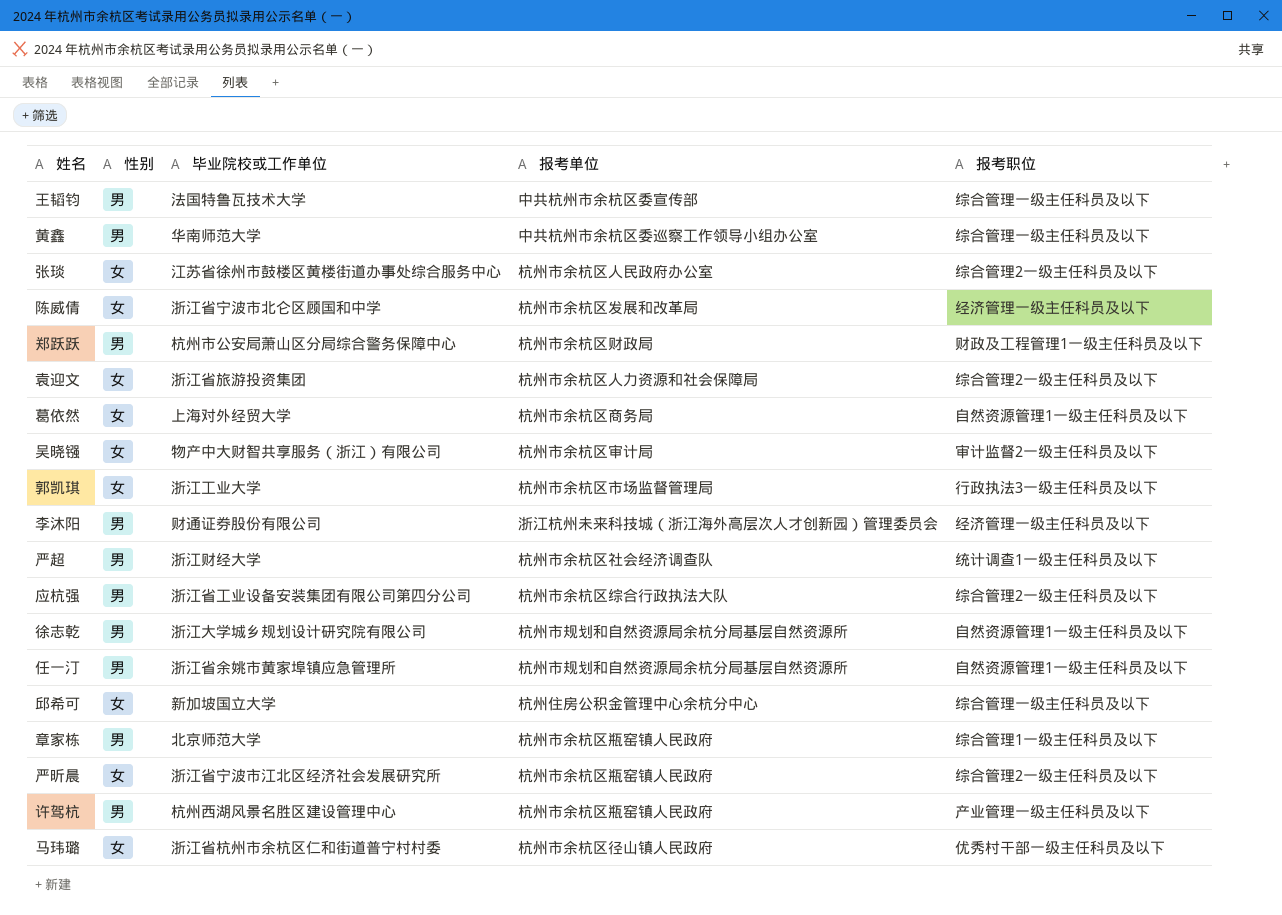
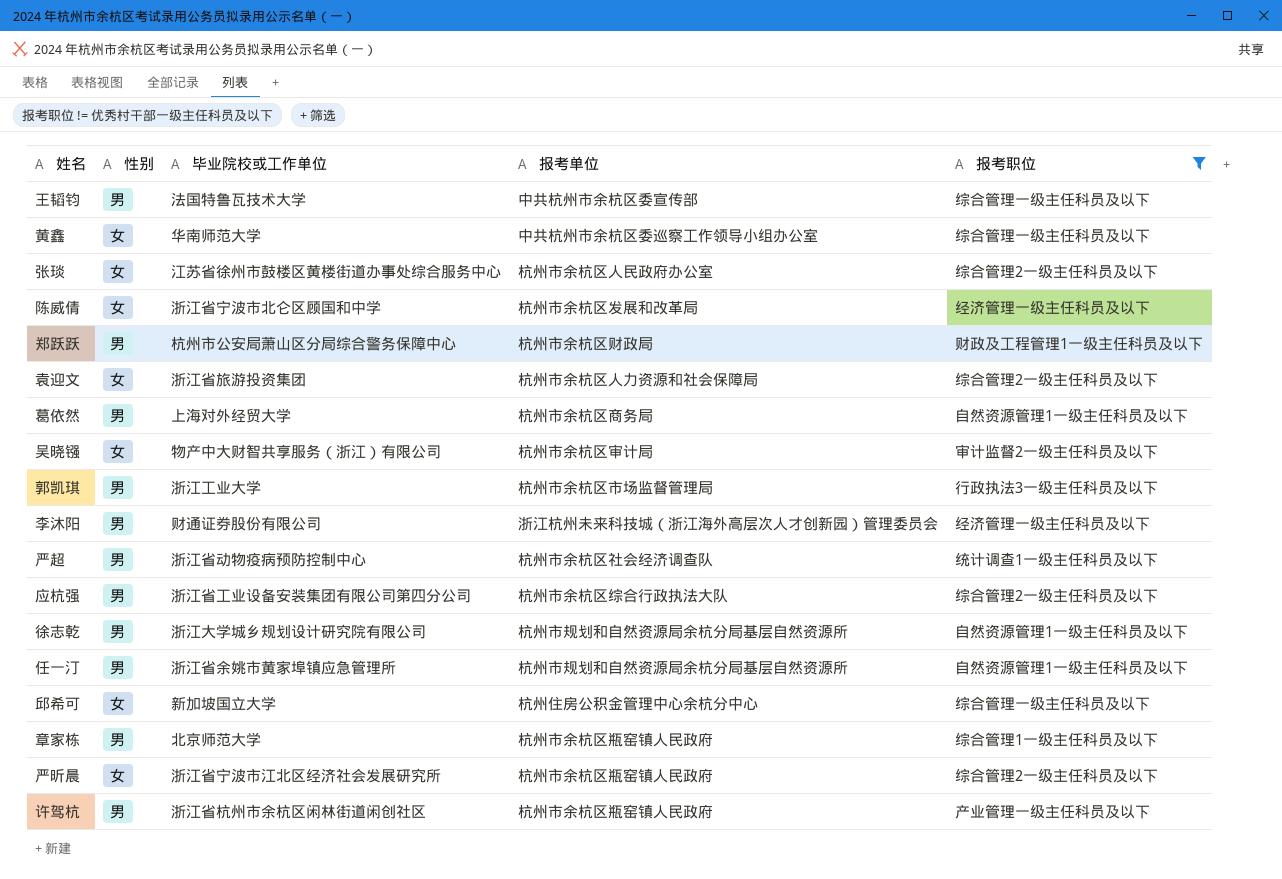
filter: none -> 报考职位 != 优秀村干部一级主任科员及以下
黄鑫 | 性别: 男 -> 女
葛依然 | 性别: 女 -> 男
郭凯琪 | 性别: 女 -> 男
严超 | 毕业院校或工作单位: 浙江财经大学 -> 浙江省动物疫病预防控制中心
许驾杭 | 毕业院校或工作单位: 杭州西湖风景名胜区建设管理中心 -> 浙江省杭州市余杭区闲林街道闲创社区

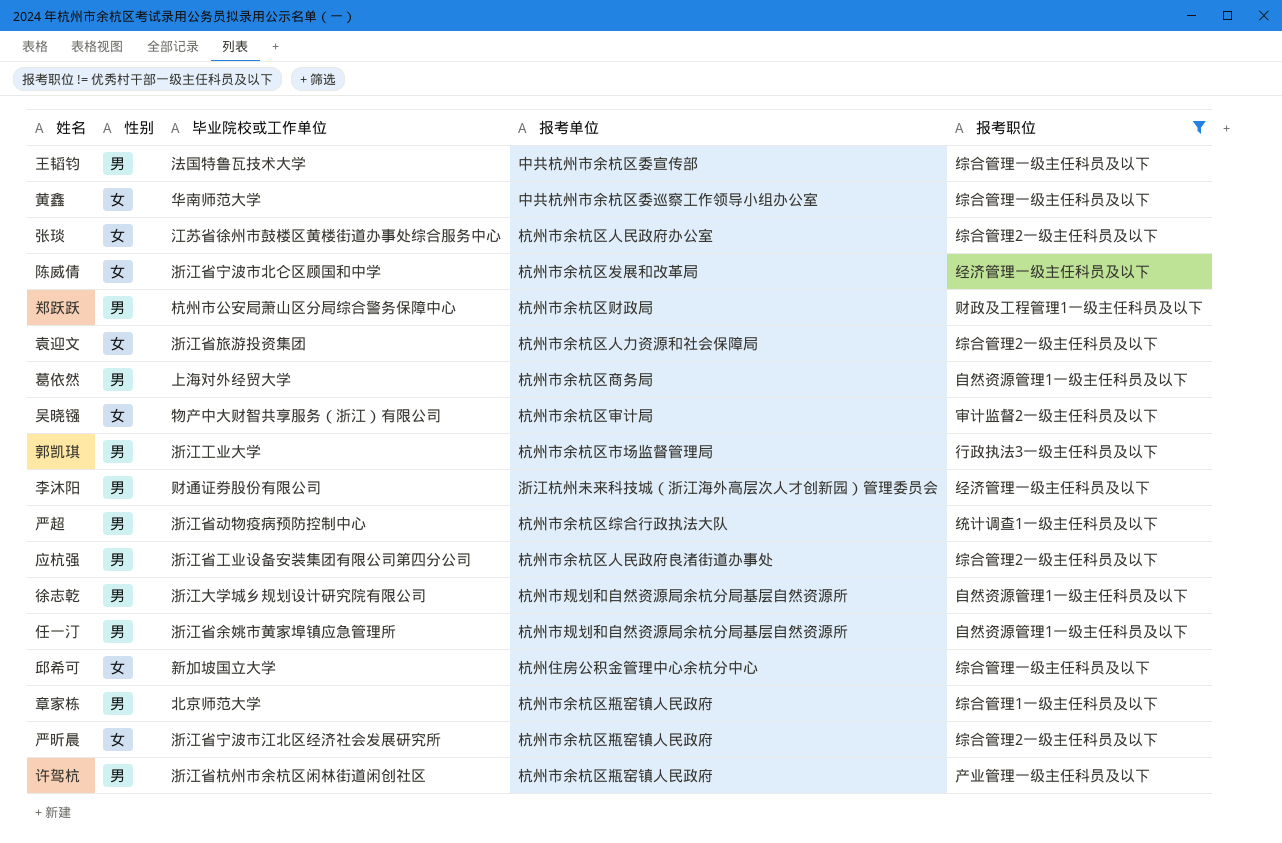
严超 | 报考单位: 杭州市余杭区社会经济调查队 -> 杭州市余杭区综合行政执法大队
应杭强 | 报考单位: 杭州市余杭区综合行政执法大队 -> 杭州市余杭区人民政府良渚街道办事处

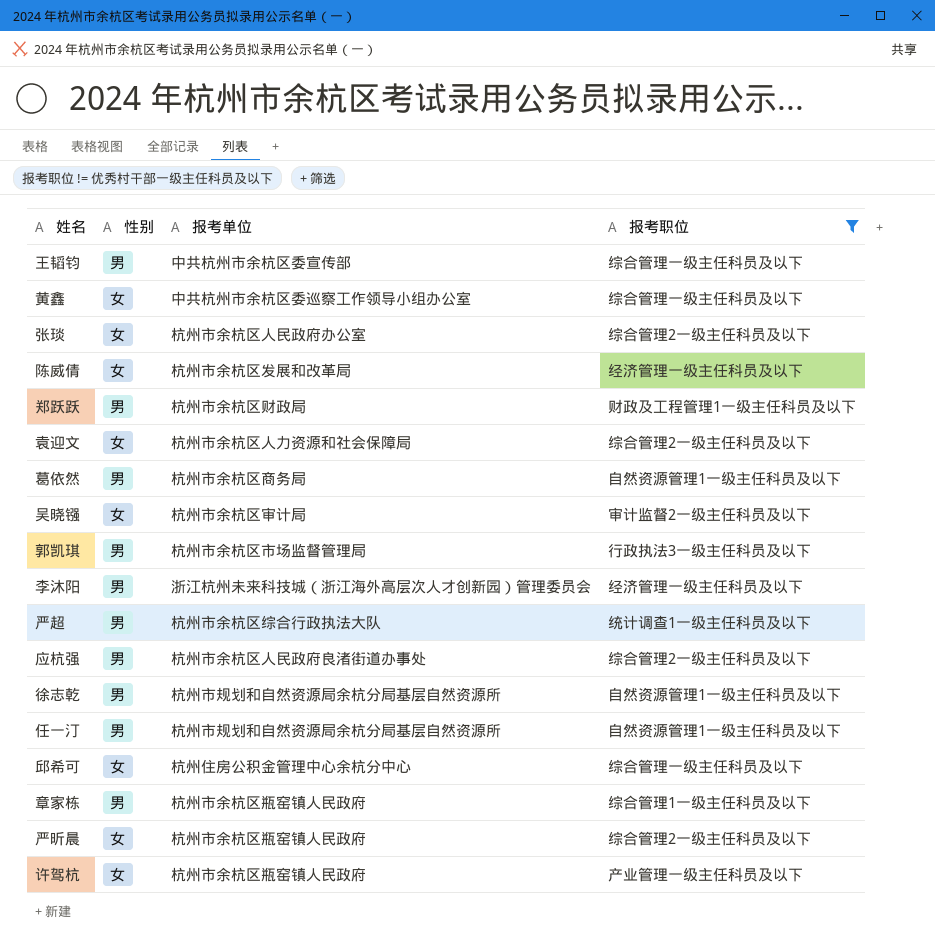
column 毕业院校或工作单位 | position: 3 -> none
许驾杭 | 性别: 男 -> 女

